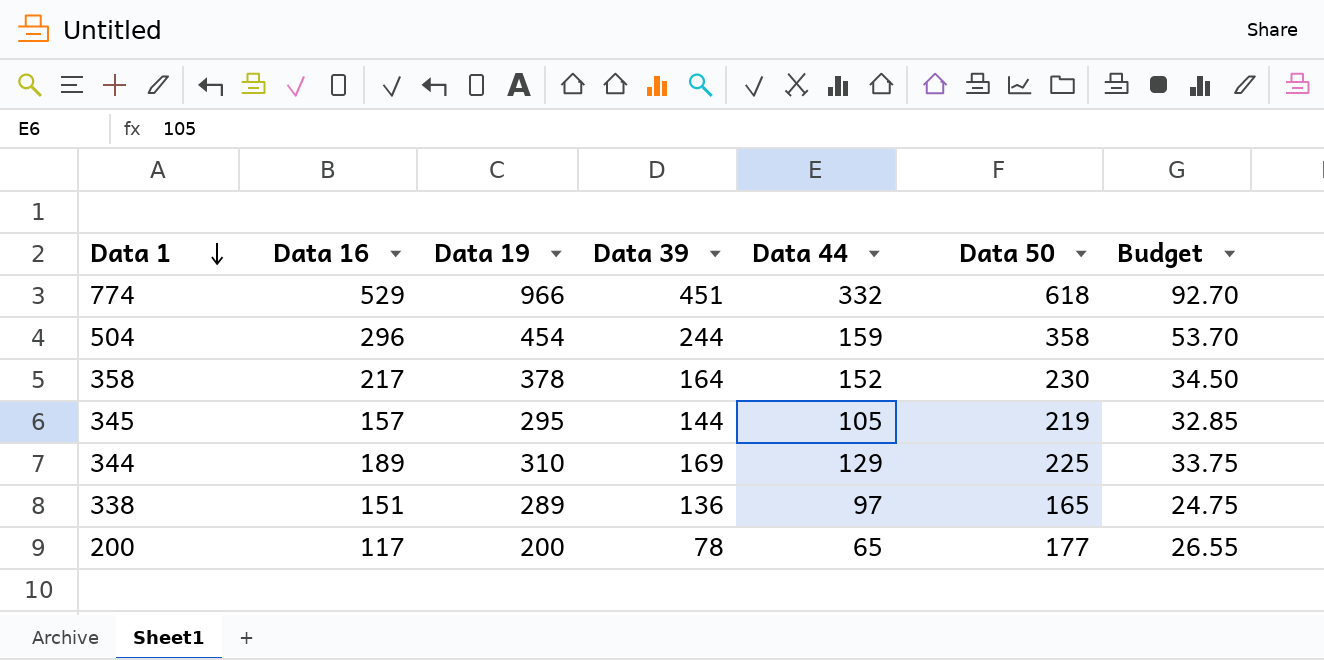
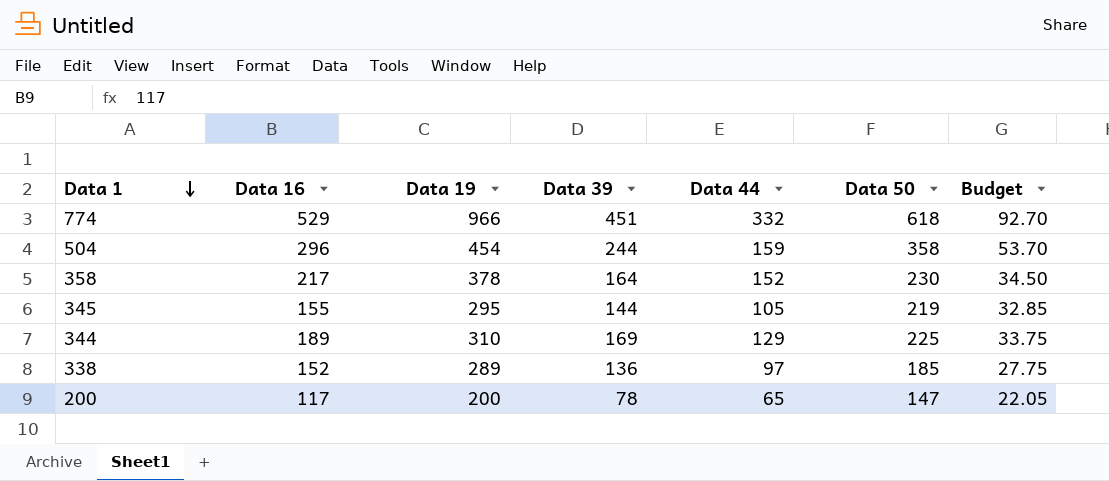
345 | Data 16: 157 -> 155
338 | Data 16: 151 -> 152
338 | Data 50: 165 -> 185
338 | Budget: 24.75 -> 27.75
200 | Data 50: 177 -> 147
200 | Budget: 26.55 -> 22.05

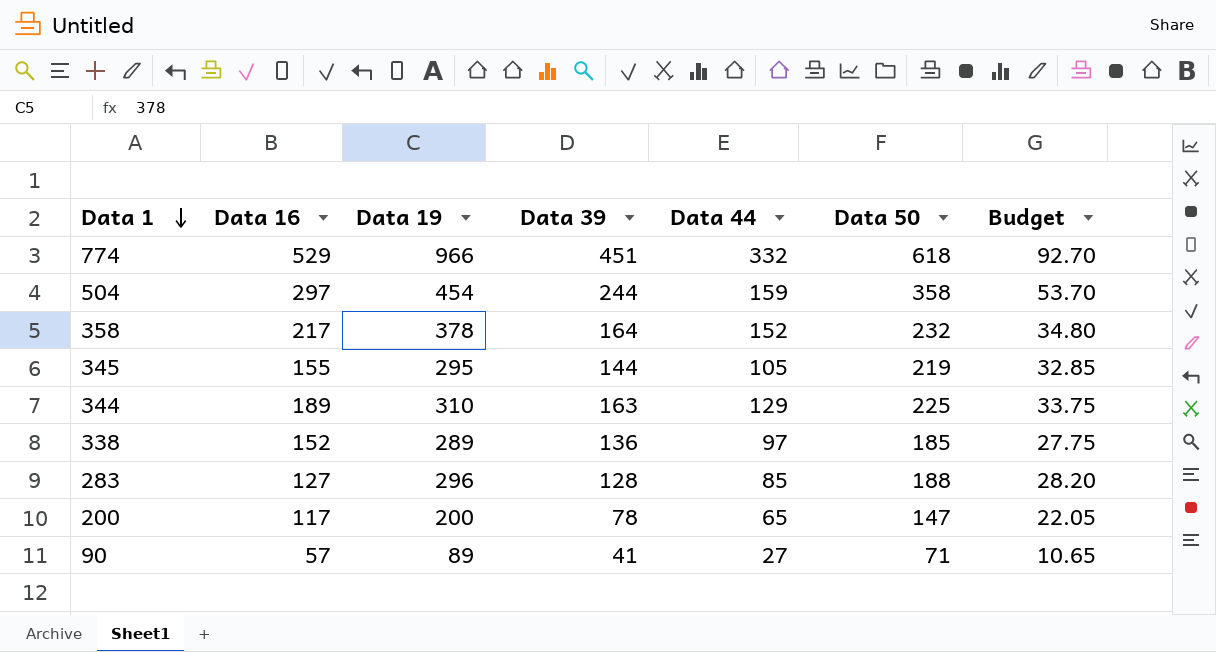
504 | Data 16: 296 -> 297
358 | Data 50: 230 -> 232
358 | Budget: 34.50 -> 34.80
344 | Data 39: 169 -> 163
row 283: none -> 127 | 296 | 128 | 85 | 188 | 28.20
row 90: none -> 57 | 89 | 41 | 27 | 71 | 10.65

